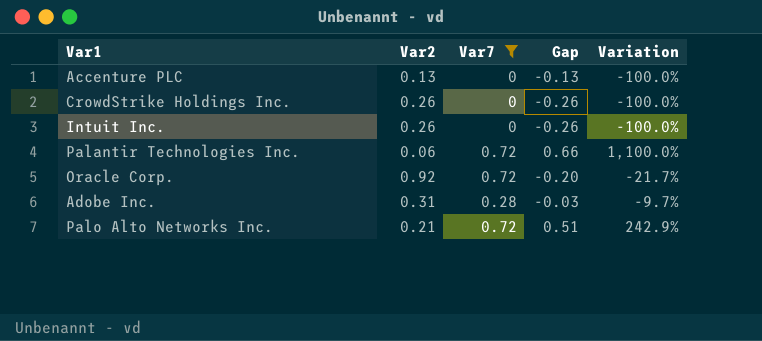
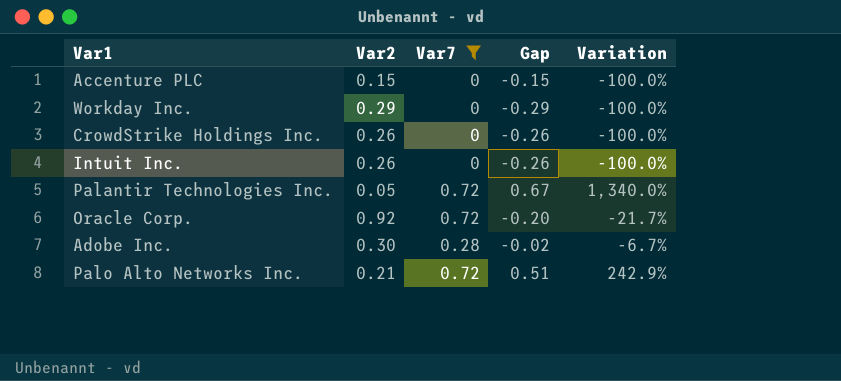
Accenture PLC | Var2: 0.13 -> 0.15
Accenture PLC | Gap: -0.13 -> -0.15
row Workday Inc.: none -> 0.29 | 0 | -0.29 | -100.0%
Palantir Technologies Inc. | Var2: 0.06 -> 0.05
Palantir Technologies Inc. | Gap: 0.66 -> 0.67
Palantir Technologies Inc. | Variation: 1,100.0% -> 1,340.0%
Adobe Inc. | Var2: 0.31 -> 0.30
Adobe Inc. | Gap: -0.03 -> -0.02
Adobe Inc. | Variation: -9.7% -> -6.7%

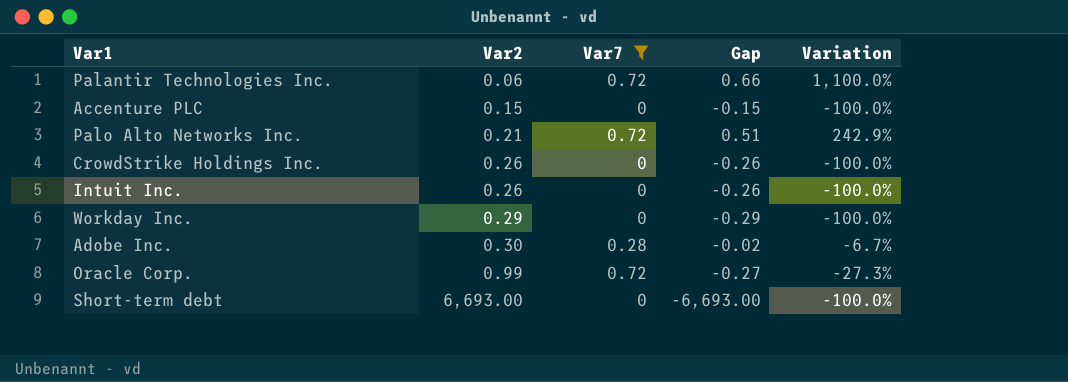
row order: none -> Var2 ascending
Palantir Technologies Inc. | Var2: 0.05 -> 0.06
Palantir Technologies Inc. | Gap: 0.67 -> 0.66
Palantir Technologies Inc. | Variation: 1,340.0% -> 1,100.0%
Oracle Corp. | Var2: 0.92 -> 0.99
Oracle Corp. | Gap: -0.20 -> -0.27
Oracle Corp. | Variation: -21.7% -> -27.3%
row Short-term debt: none -> 6,693.00 | 0 | -6,693.00 | -100.0%

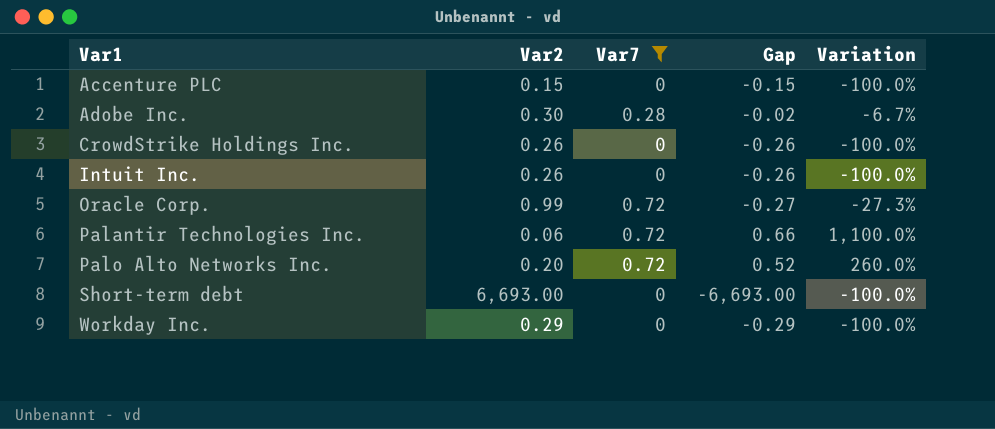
row order: Var2 ascending -> Var1 ascending
Palo Alto Networks Inc. | Var2: 0.21 -> 0.20
Palo Alto Networks Inc. | Gap: 0.51 -> 0.52
Palo Alto Networks Inc. | Variation: 242.9% -> 260.0%

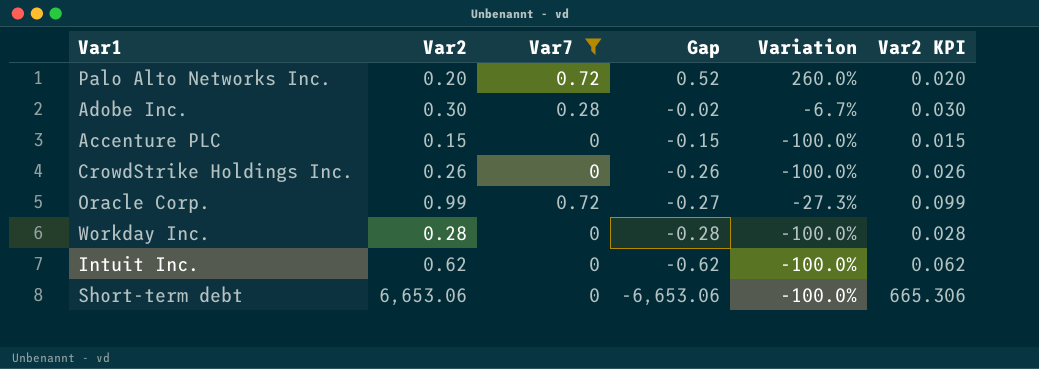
row order: Var1 ascending -> Gap descending
column Var2 KPI | formula: none -> [Var2] * 0.1
row Palantir Technologies Inc.: 0.06 | 0.72 | 0.66 | 1,100.0% -> none
Workday Inc. | Var2: 0.29 -> 0.28
Workday Inc. | Gap: -0.29 -> -0.28
Intuit Inc. | Var2: 0.26 -> 0.62
Intuit Inc. | Gap: -0.26 -> -0.62
Short-term debt | Var2: 6,693.00 -> 6,653.06
Short-term debt | Gap: -6,693.00 -> -6,653.06

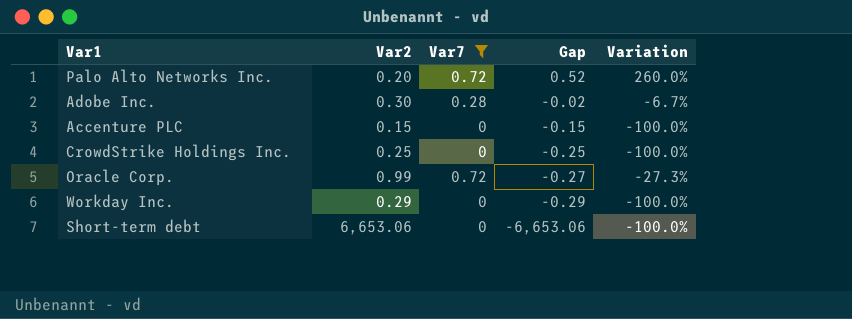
column Var2 KPI | formula: [Var2] * 0.1 -> none
row Intuit Inc.: 0.62 | 0 | -0.62 | -100.0% | 0.062 -> none
CrowdStrike Holdings Inc. | Var2: 0.26 -> 0.25
CrowdStrike Holdings Inc. | Gap: -0.26 -> -0.25
Workday Inc. | Var2: 0.28 -> 0.29
Workday Inc. | Gap: -0.28 -> -0.29

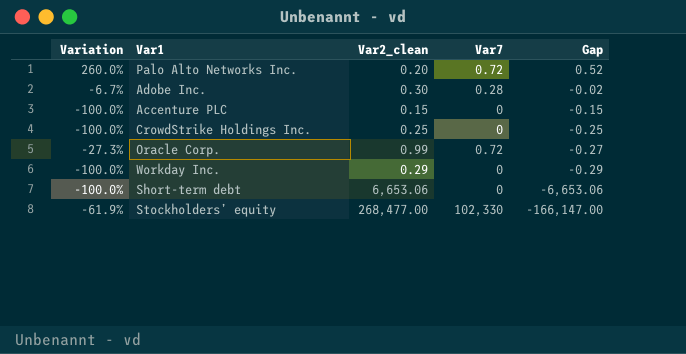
filter: Var7 != 102,330 -> none
column Variation | position: 5 -> 1
column name: Var2 -> Var2_clean

